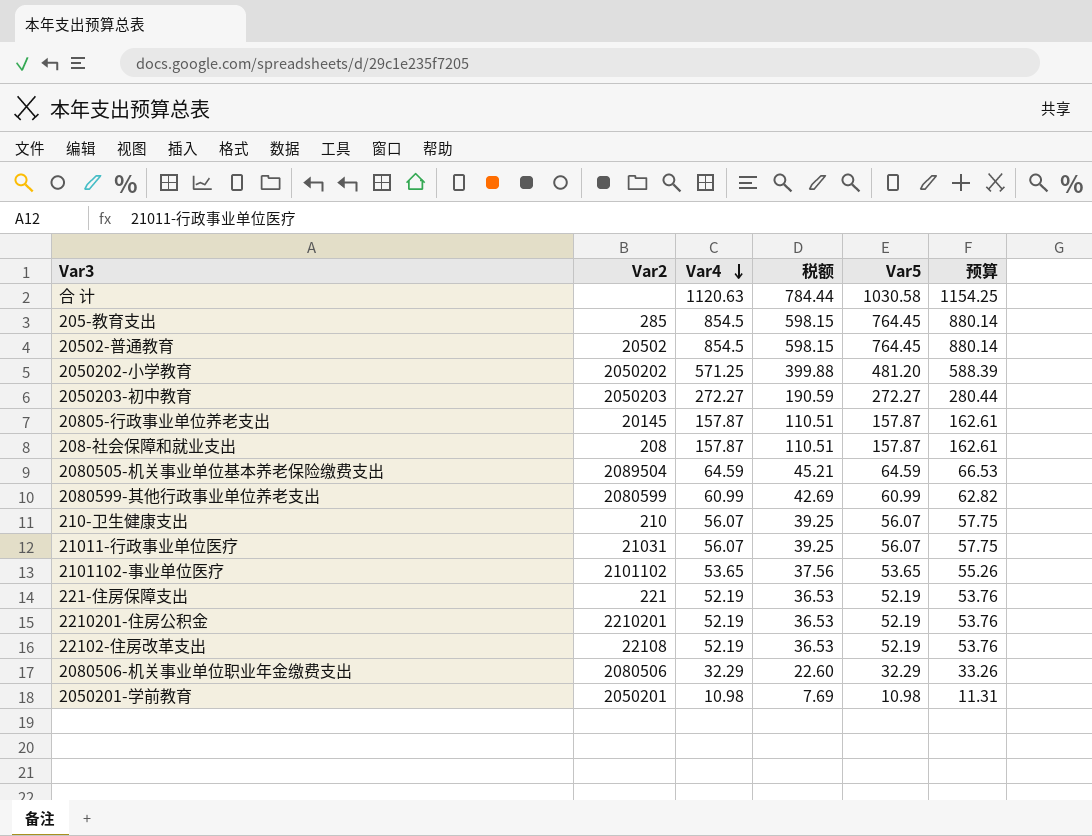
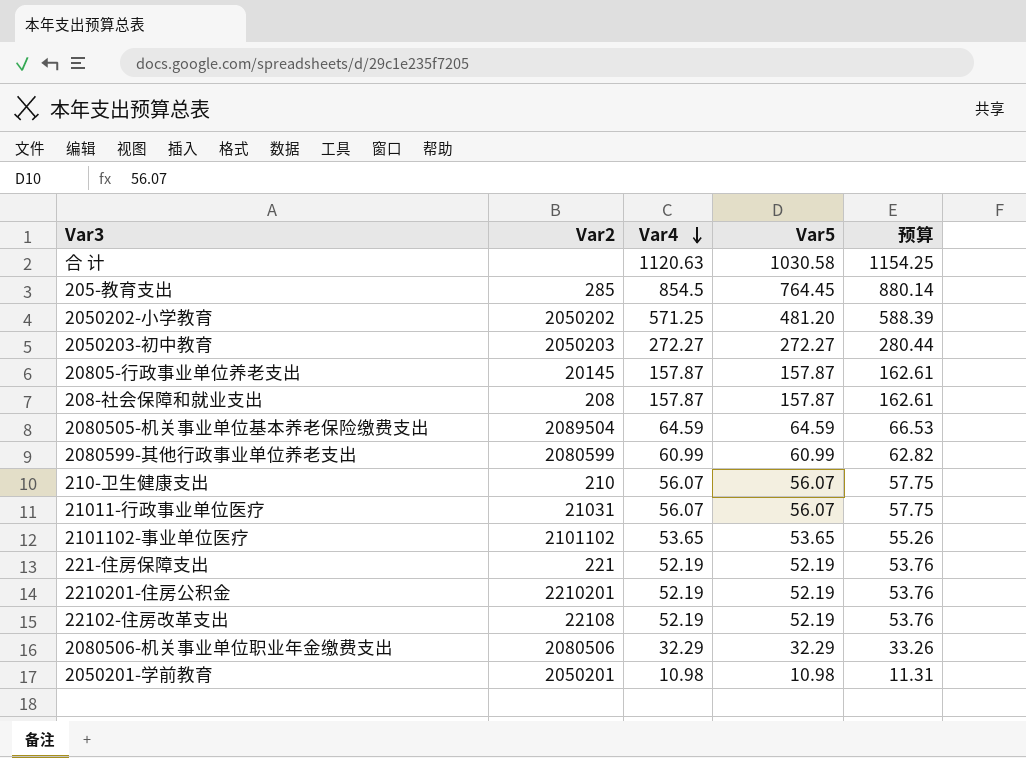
column 税额 | formula: [Var4] * 0.7 -> none
row 20502-普通教育: 20502 | 854.5 | 598.15 | 764.45 | 880.14 -> none

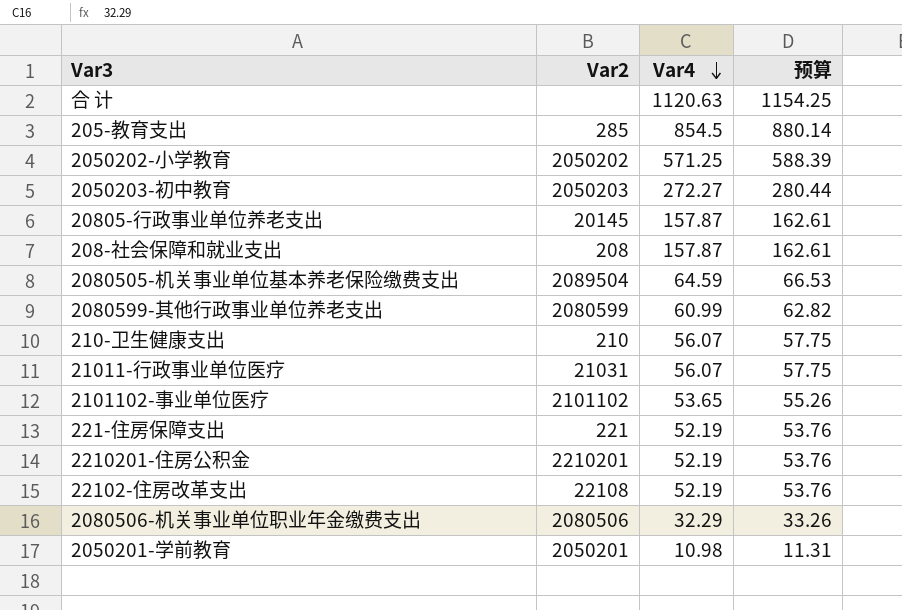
column Var5 | position: 4 -> none

